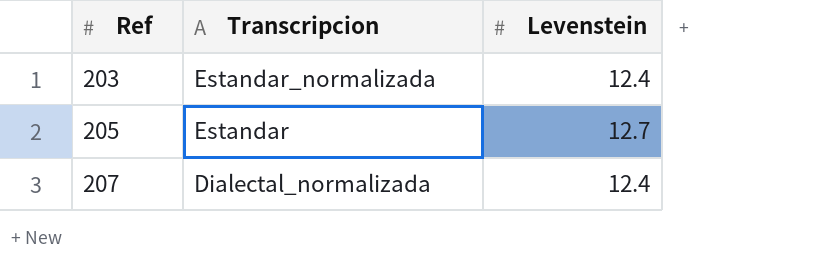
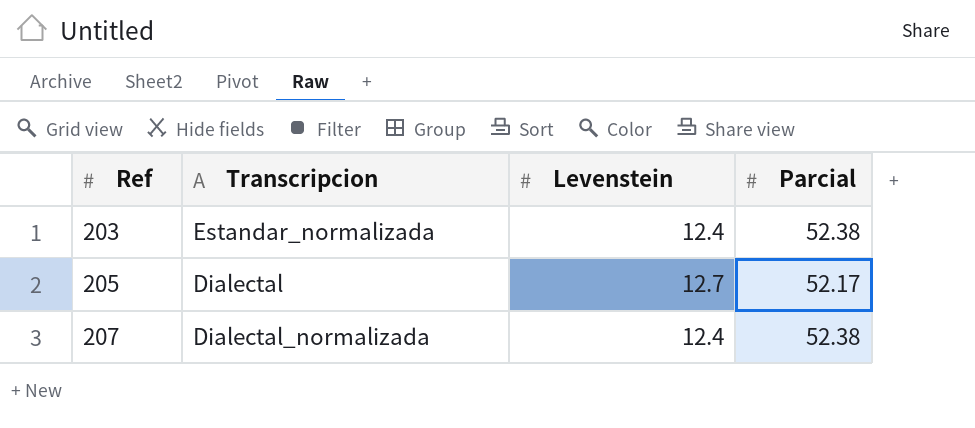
column Parcial | position: none -> 4
205 | Transcripcion: Estandar -> Dialectal

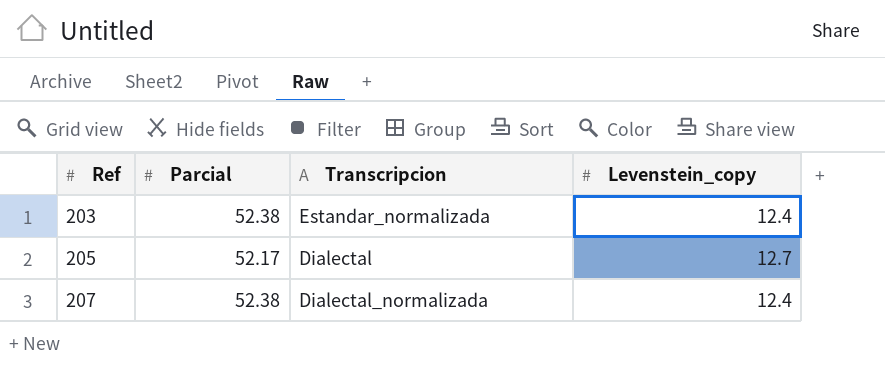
column Parcial | position: 4 -> 2
column name: Levenstein -> Levenstein_copy

